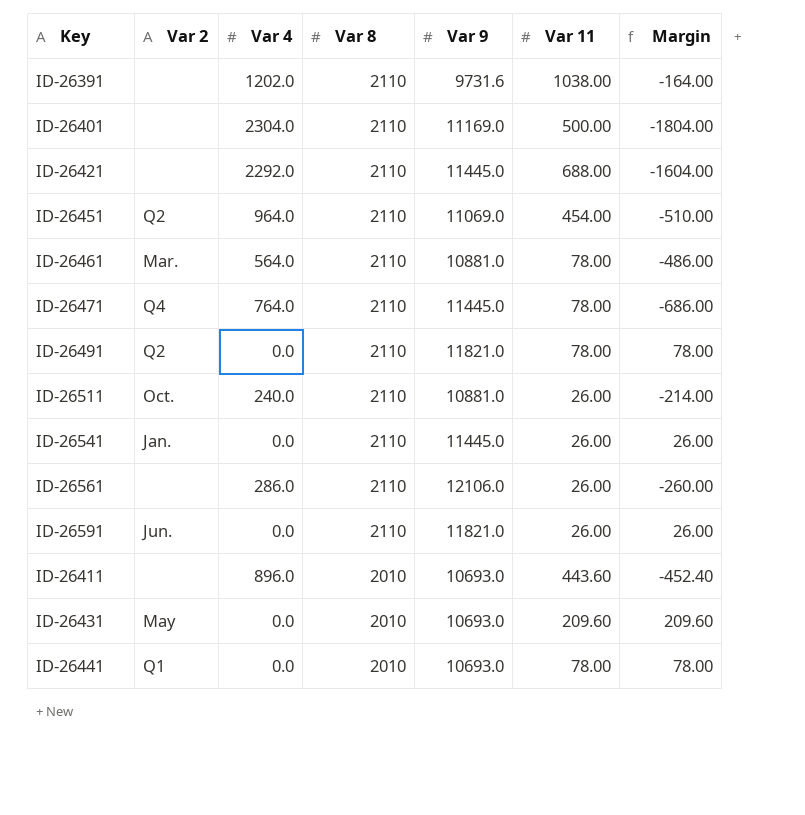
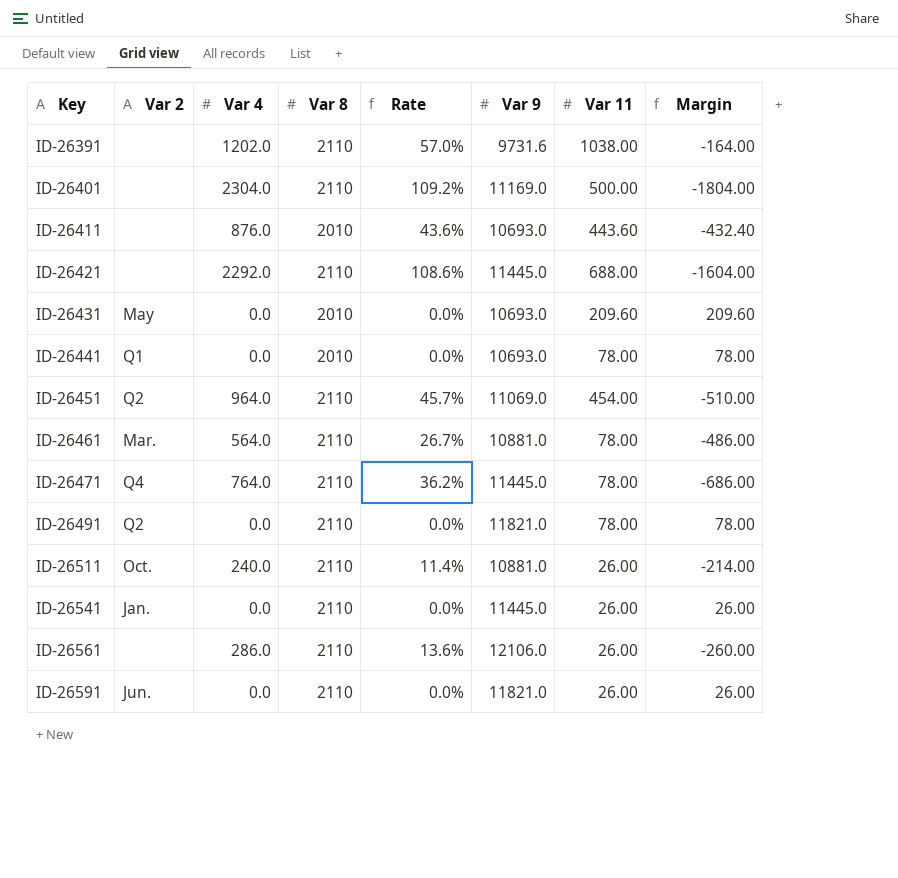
row order: Var 8 descending -> Key ascending
column Rate | formula: none -> [Var 4] / [Var 8]
ID-26411 | Var 4: 896.0 -> 876.0
ID-26411 | Margin: -452.40 -> -432.40

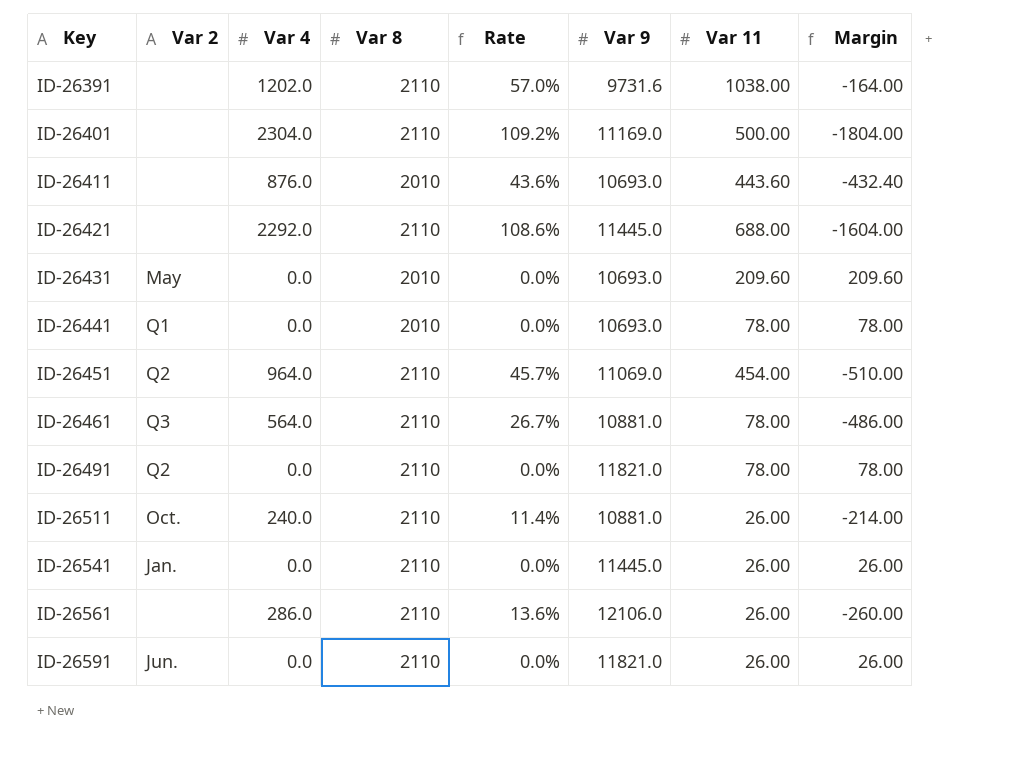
row ID-26471: Q4 | 764.0 | 2110 | 36.2% | 11445.0 | 78.00 | -686.00 -> none
ID-26461 | Var 2: Mar. -> Q3

